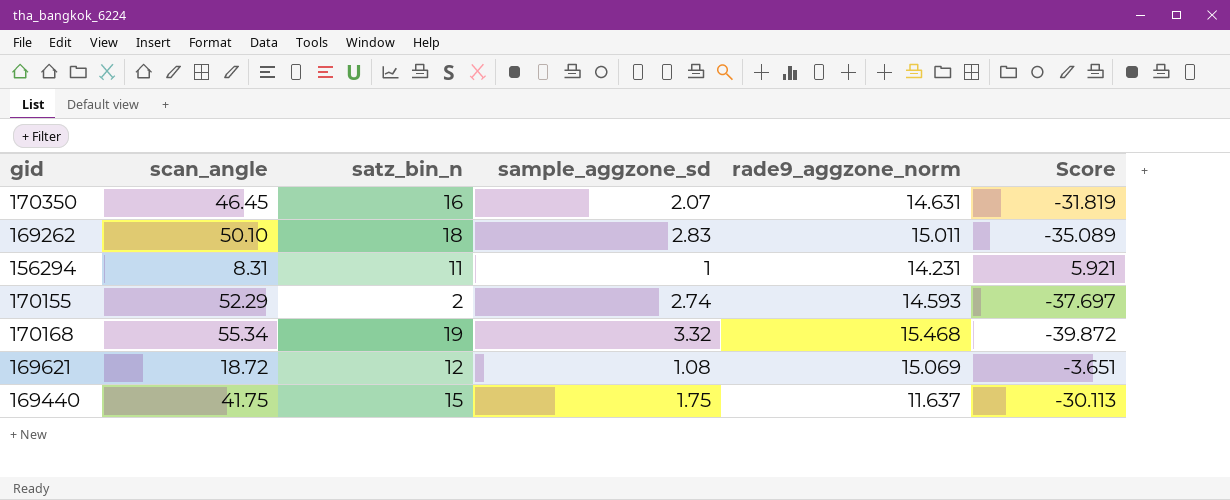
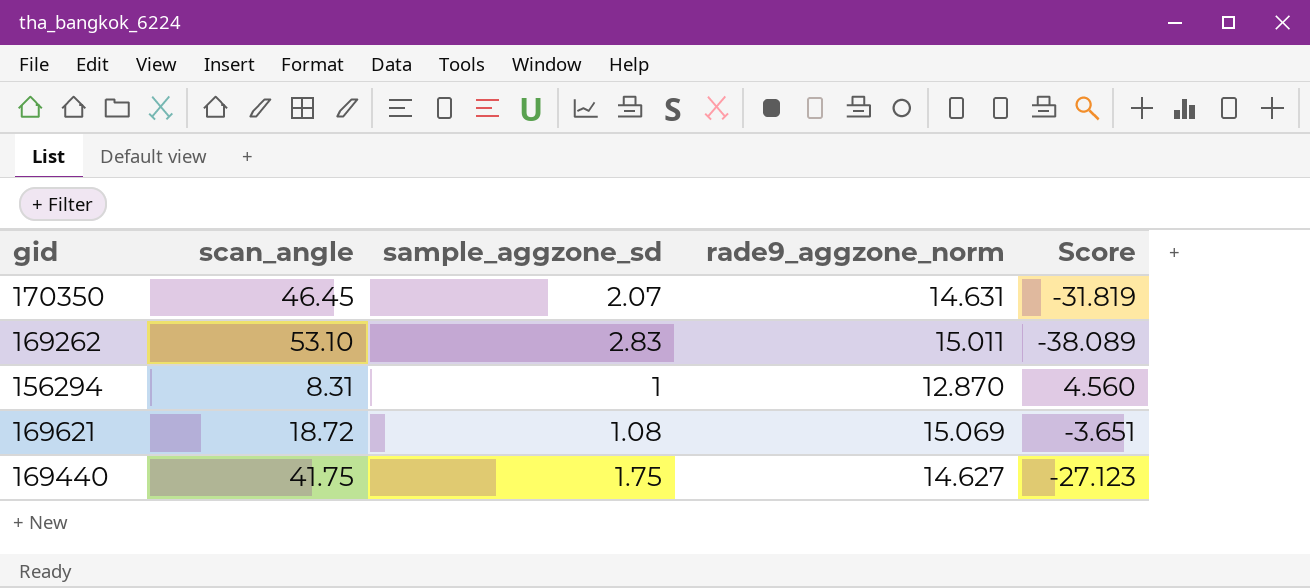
column satz_bin_n | position: 3 -> none
row 170155: 52.29 | 2 | 2.74 | 14.593 | -37.697 -> none
row 170168: 55.34 | 19 | 3.32 | 15.468 | -39.872 -> none
169262 | scan_angle: 50.10 -> 53.10
169262 | Score: -35.089 -> -38.089
156294 | rade9_aggzone_norm: 14.231 -> 12.870
156294 | Score: 5.921 -> 4.560
169440 | rade9_aggzone_norm: 11.637 -> 14.627
169440 | Score: -30.113 -> -27.123

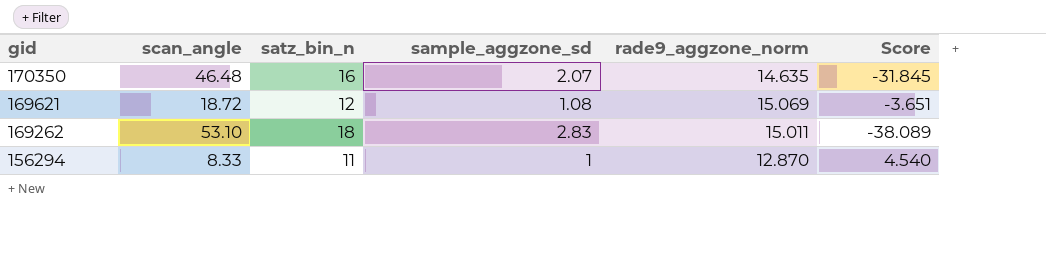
row order: none -> gid descending
column satz_bin_n | position: none -> 3
row 169440: 41.75 | 1.75 | 14.627 | -27.123 -> none
170350 | scan_angle: 46.45 -> 46.48
170350 | rade9_aggzone_norm: 14.631 -> 14.635
170350 | Score: -31.819 -> -31.845
156294 | scan_angle: 8.31 -> 8.33
156294 | Score: 4.560 -> 4.540

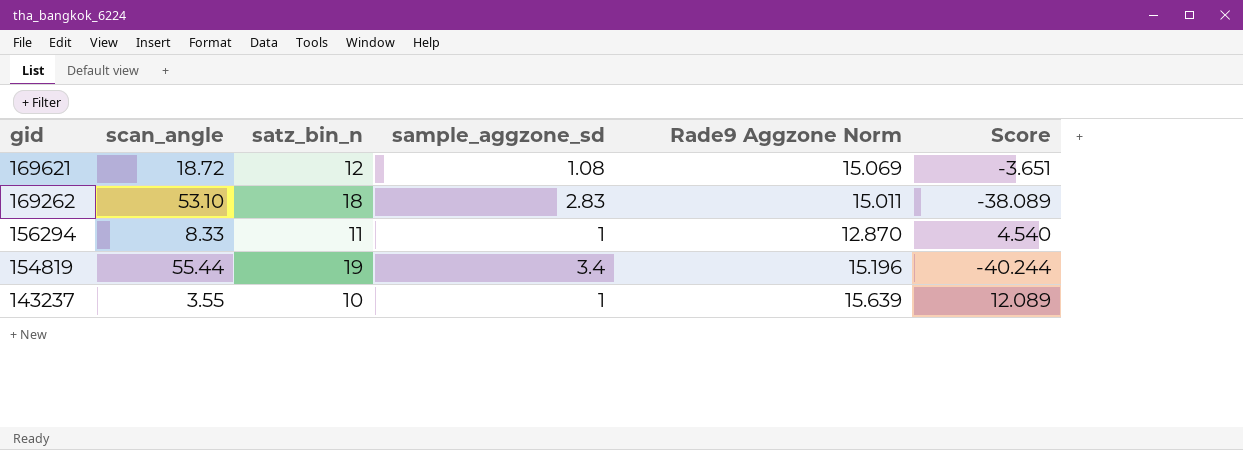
column name: rade9_aggzone_norm -> Rade9 Aggzone Norm
row 170350: 46.48 | 16 | 2.07 | 14.635 | -31.845 -> none
row 154819: none -> 55.44 | 19 | 3.4 | 15.196 | -40.244
row 143237: none -> 3.55 | 10 | 1 | 15.639 | 12.089

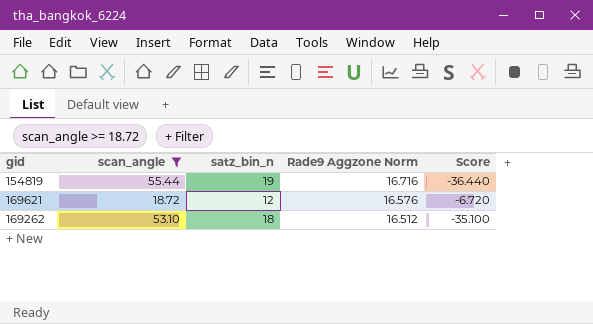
filter: none -> scan_angle >= 18.72
row order: gid descending -> Rade9 Aggzone Norm descending
column sample_aggzone_sd | position: 4 -> none
column Score | formula: [Rade9 Aggzone Norm] - [scan_angle] -> [satz_bin_n] - [scan_angle]
154819 | Rade9 Aggzone Norm: 15.196 -> 16.716
169621 | Rade9 Aggzone Norm: 15.069 -> 16.576
169262 | Rade9 Aggzone Norm: 15.011 -> 16.512

